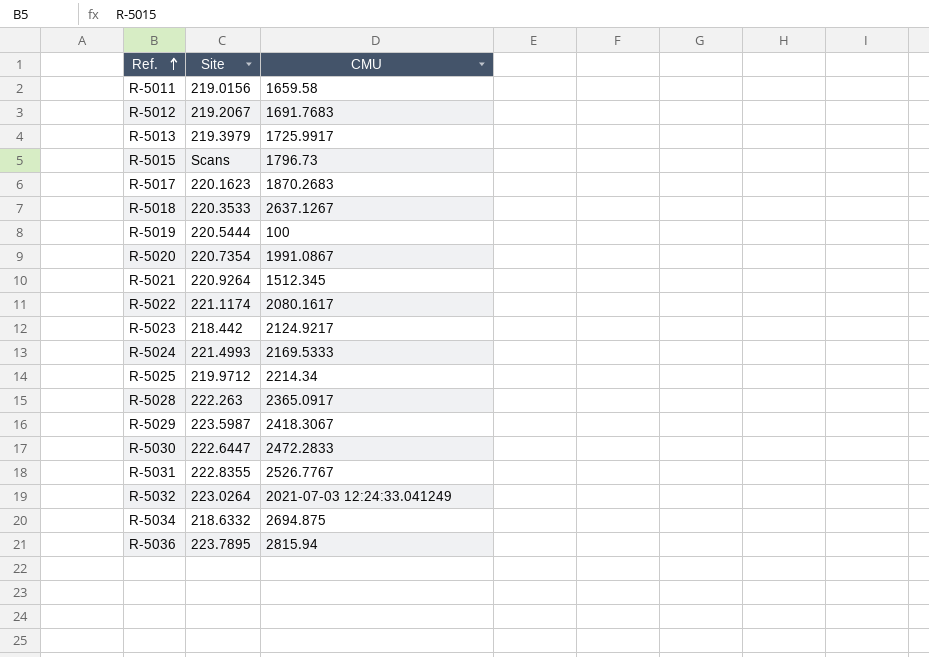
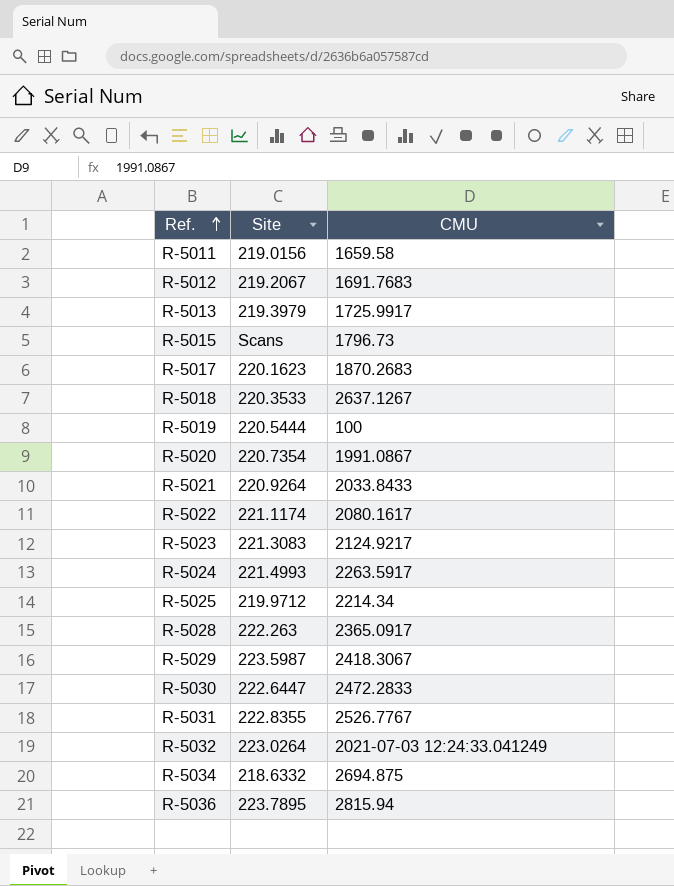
R-5021 | CMU: 1512.345 -> 2033.8433
R-5023 | Site: 218.442 -> 221.3083
R-5024 | CMU: 2169.5333 -> 2263.5917

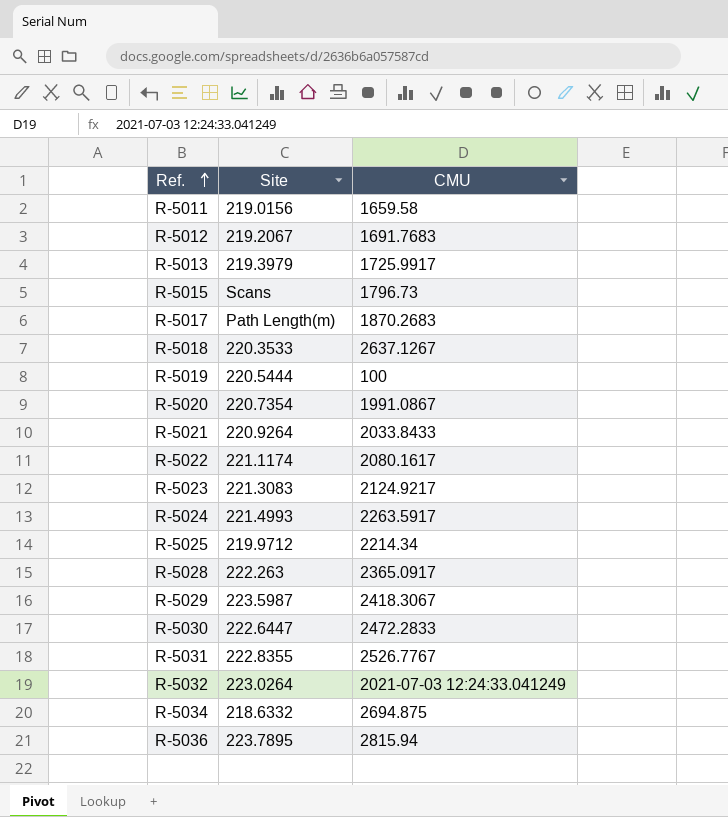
R-5017 | Site: 220.1623 -> Path Length(m)

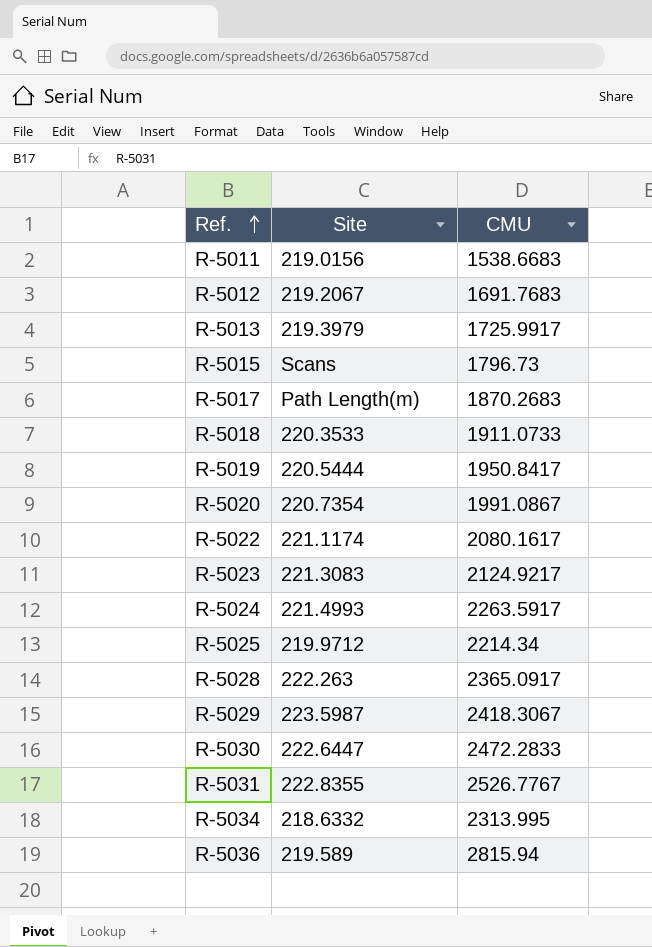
row R-5021: 220.9264 | 2033.8433 -> none
row R-5032: 223.0264 | 2021-07-03 12:24:33.041249 -> none
R-5011 | CMU: 1659.58 -> 1538.6683
R-5018 | CMU: 2637.1267 -> 1911.0733
R-5019 | CMU: 100 -> 1950.8417
R-5034 | CMU: 2694.875 -> 2313.995
R-5036 | Site: 223.7895 -> 219.589

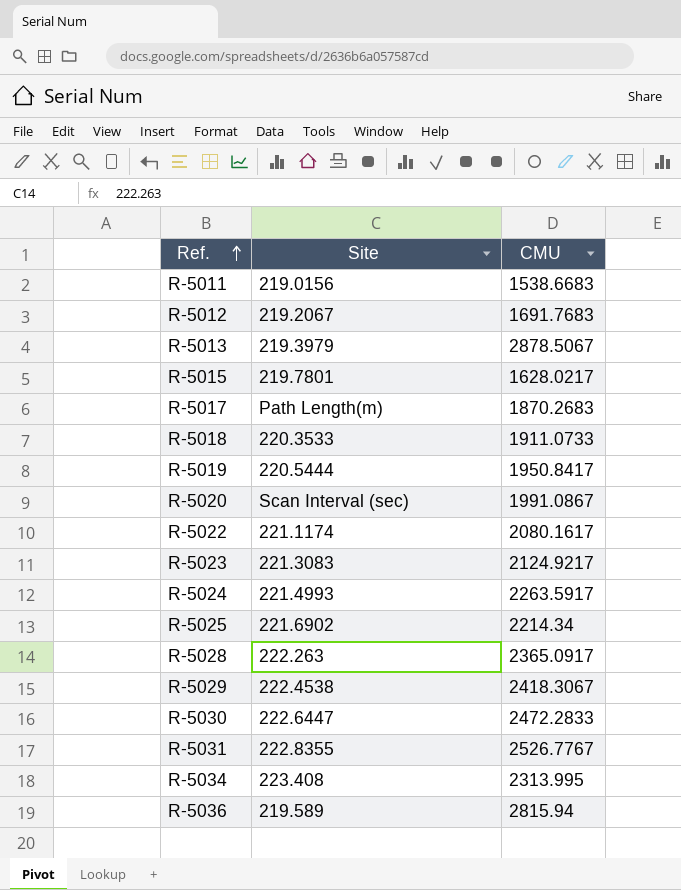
R-5013 | CMU: 1725.9917 -> 2878.5067
R-5015 | Site: Scans -> 219.7801
R-5015 | CMU: 1796.73 -> 1628.0217
R-5020 | Site: 220.7354 -> Scan Interval (sec)
R-5025 | Site: 219.9712 -> 221.6902
R-5029 | Site: 223.5987 -> 222.4538
R-5034 | Site: 218.6332 -> 223.408

